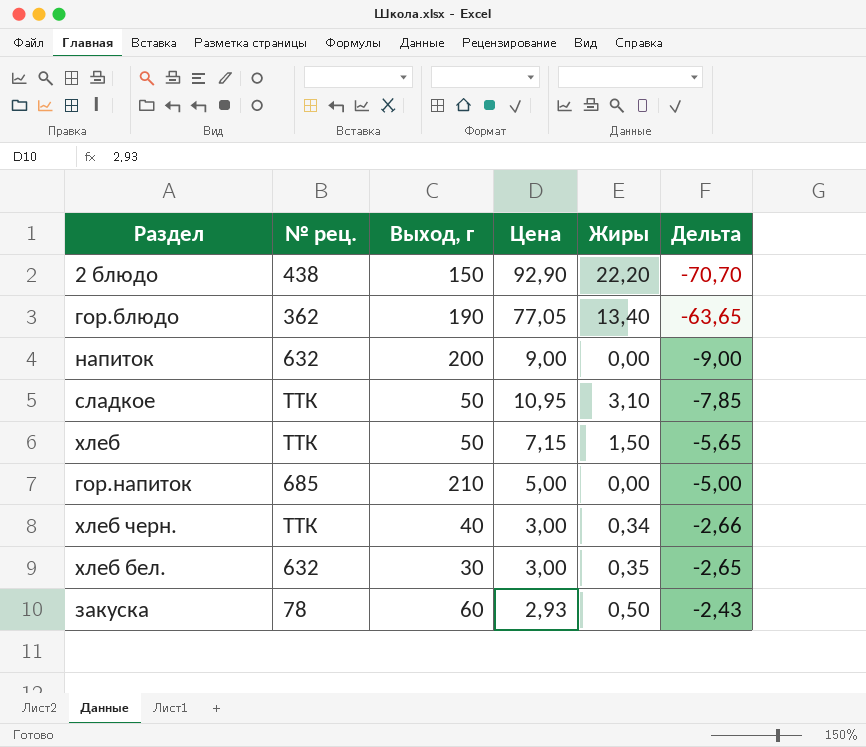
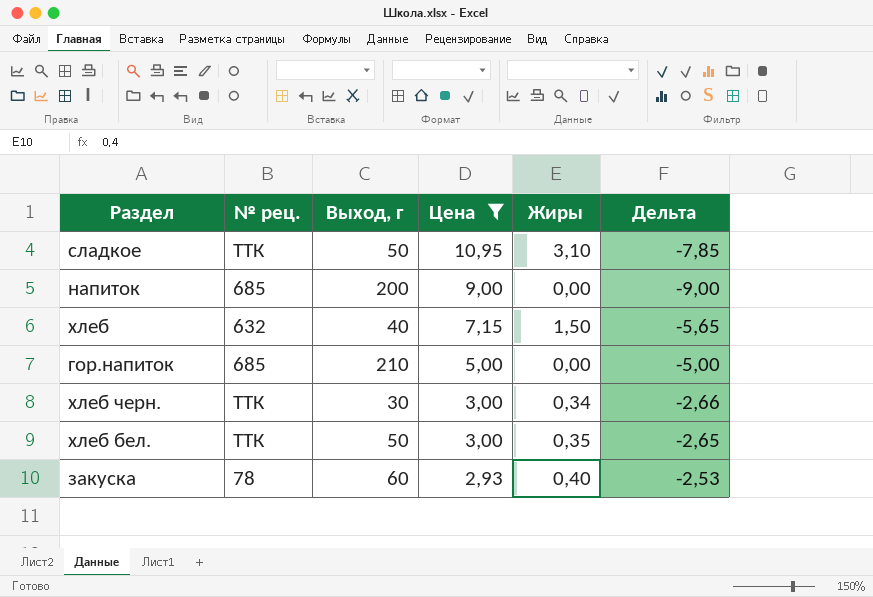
filter: none -> Цена <= 10,95
row order: Дельта ascending -> Цена descending
напиток | № рец.: 632 -> 685
хлеб | № рец.: ТТК -> 632
хлеб | Выход, г: 50 -> 40
хлеб черн. | Выход, г: 40 -> 30
хлеб бел. | № рец.: 632 -> ТТК
хлеб бел. | Выход, г: 30 -> 50
закуска | Жиры: 0,50 -> 0,40
закуска | Дельта: -2,43 -> -2,53

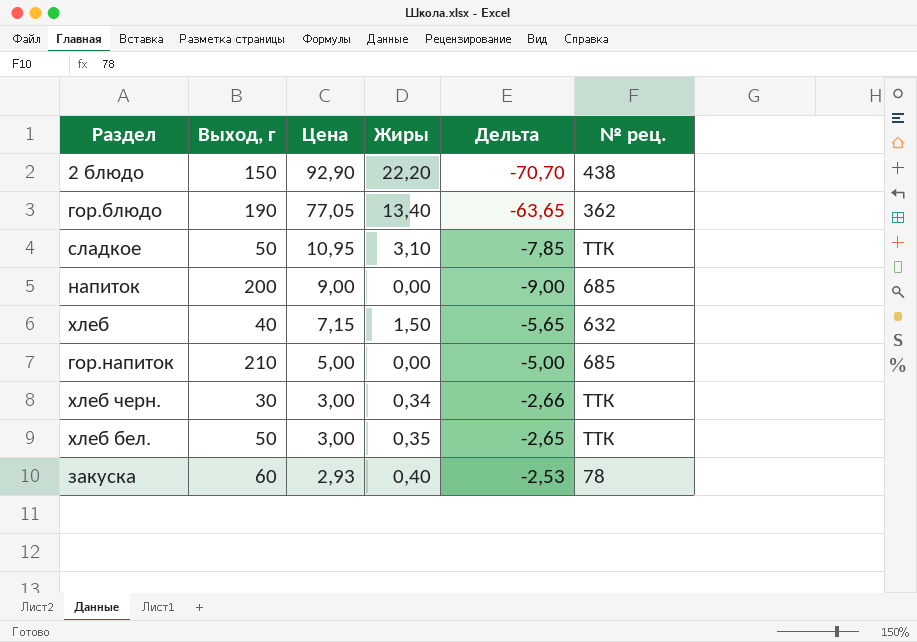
filter: Цена <= 10,95 -> none
column № рец. | position: 2 -> 6

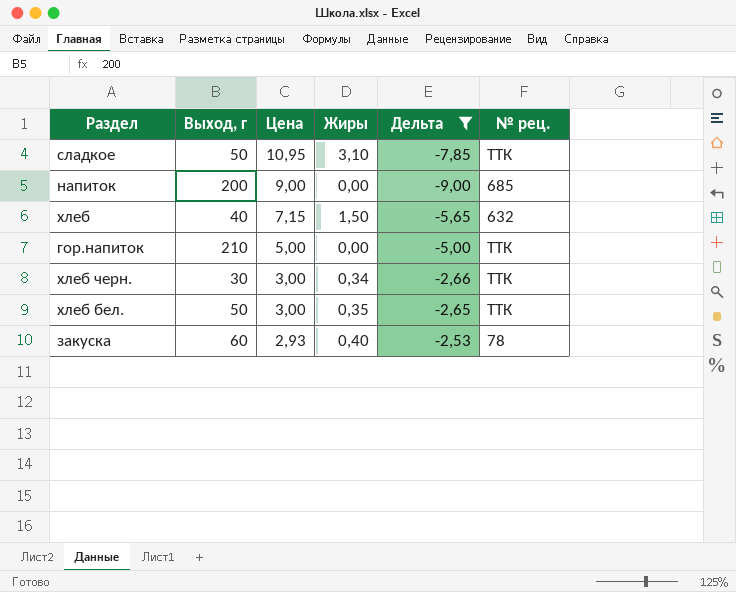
filter: none -> Дельта >= -9,00
гор.напиток | № рец.: 685 -> ТТК

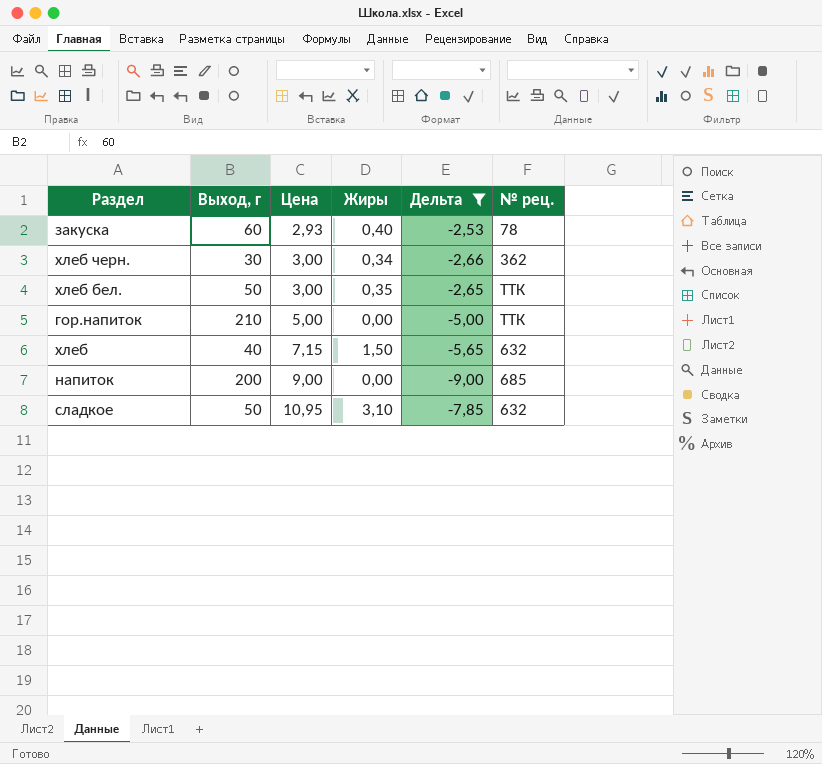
row order: Цена descending -> Цена ascending
хлеб черн. | № рец.: ТТК -> 362
сладкое | № рец.: ТТК -> 632

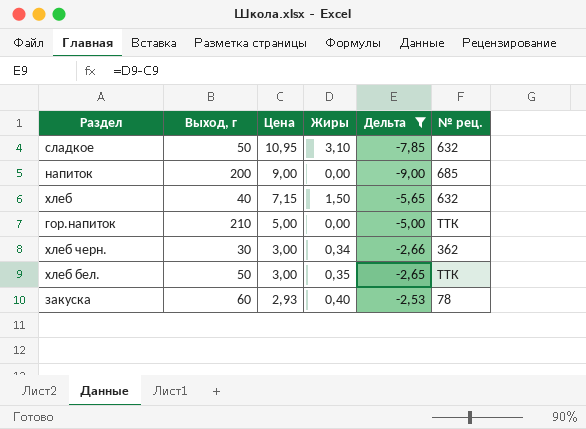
row order: Цена ascending -> Цена descending

